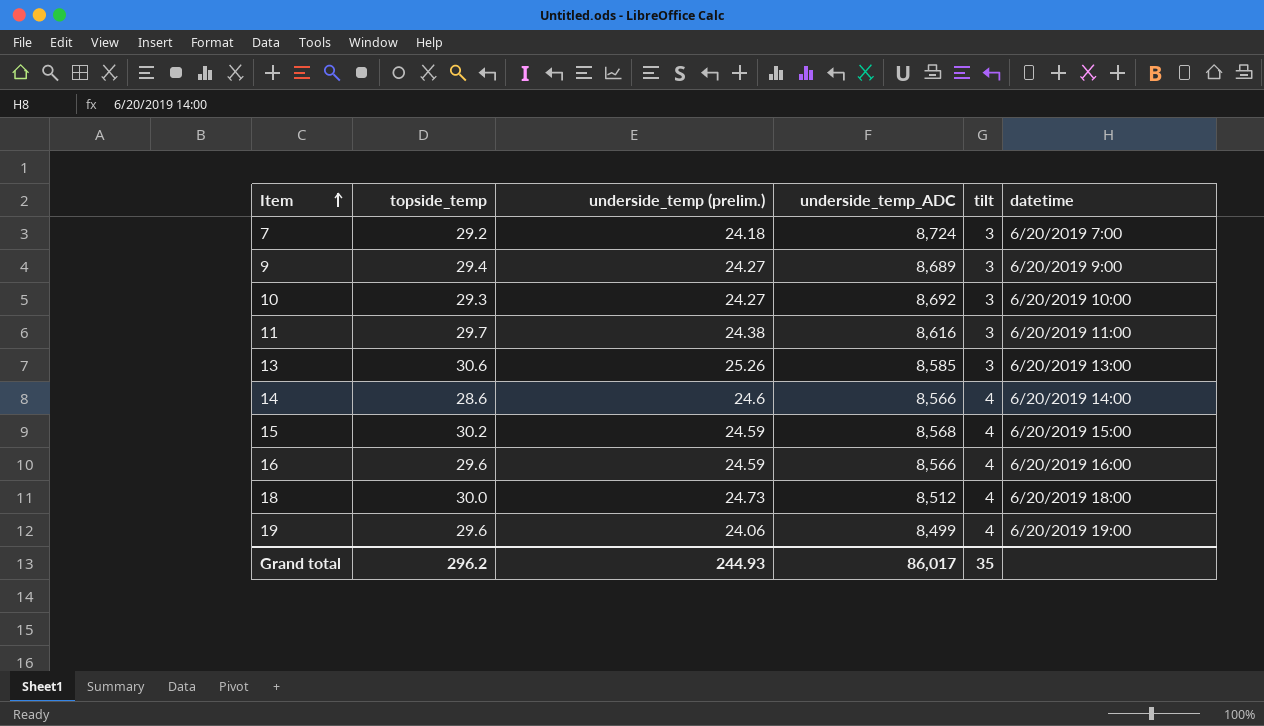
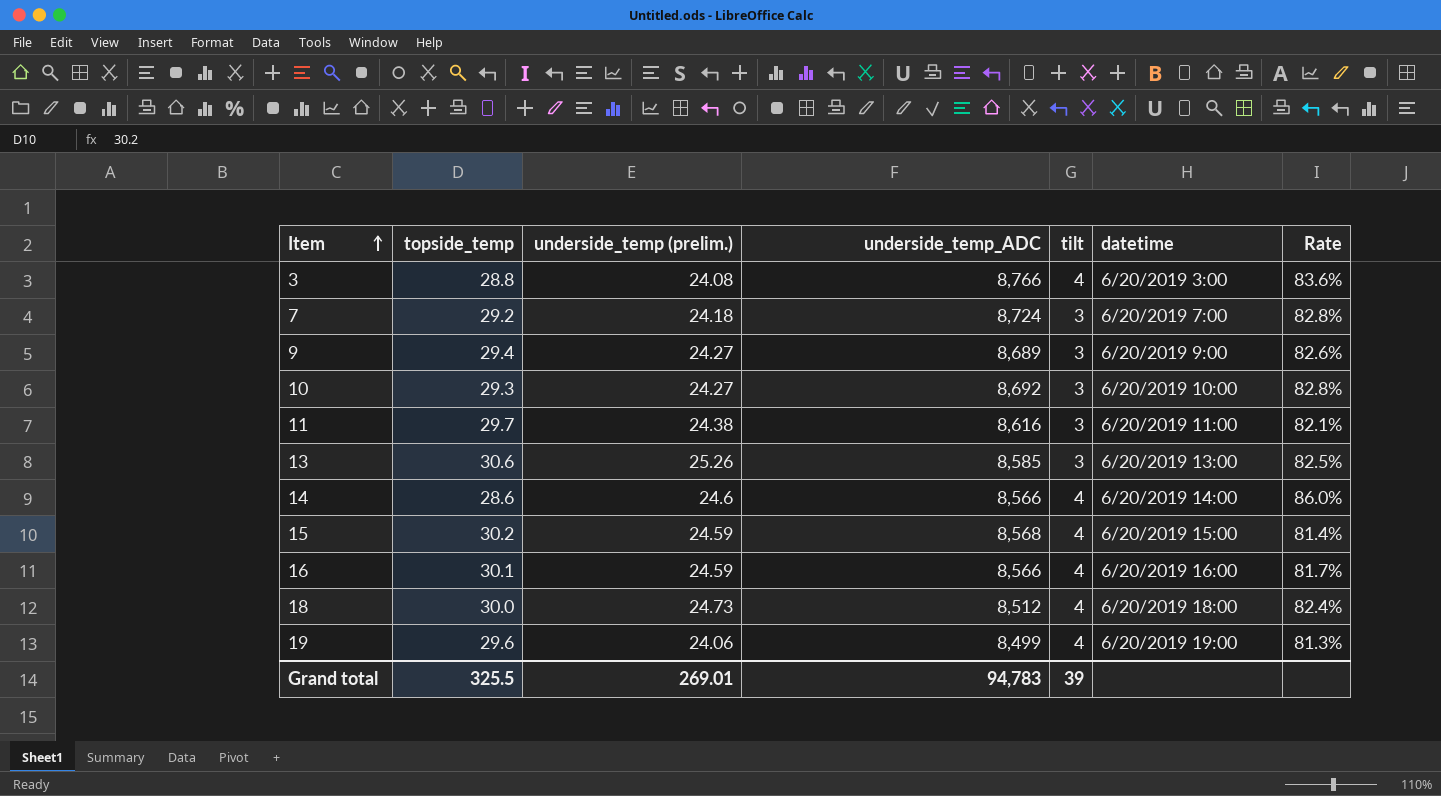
column Rate | formula: none -> [underside_temp (prelim.)] / [topside_temp]
row 3: none -> 28.8 | 24.08 | 8,766 | 4 | 6/20/2019 3:00 | 83.6%
16 | topside_temp: 29.6 -> 30.1
Grand total | topside_temp: 296.2 -> 325.5
Grand total | underside_temp (prelim.): 244.93 -> 269.01
Grand total | underside_temp_ADC: 86,017 -> 94,783
Grand total | tilt: 35 -> 39

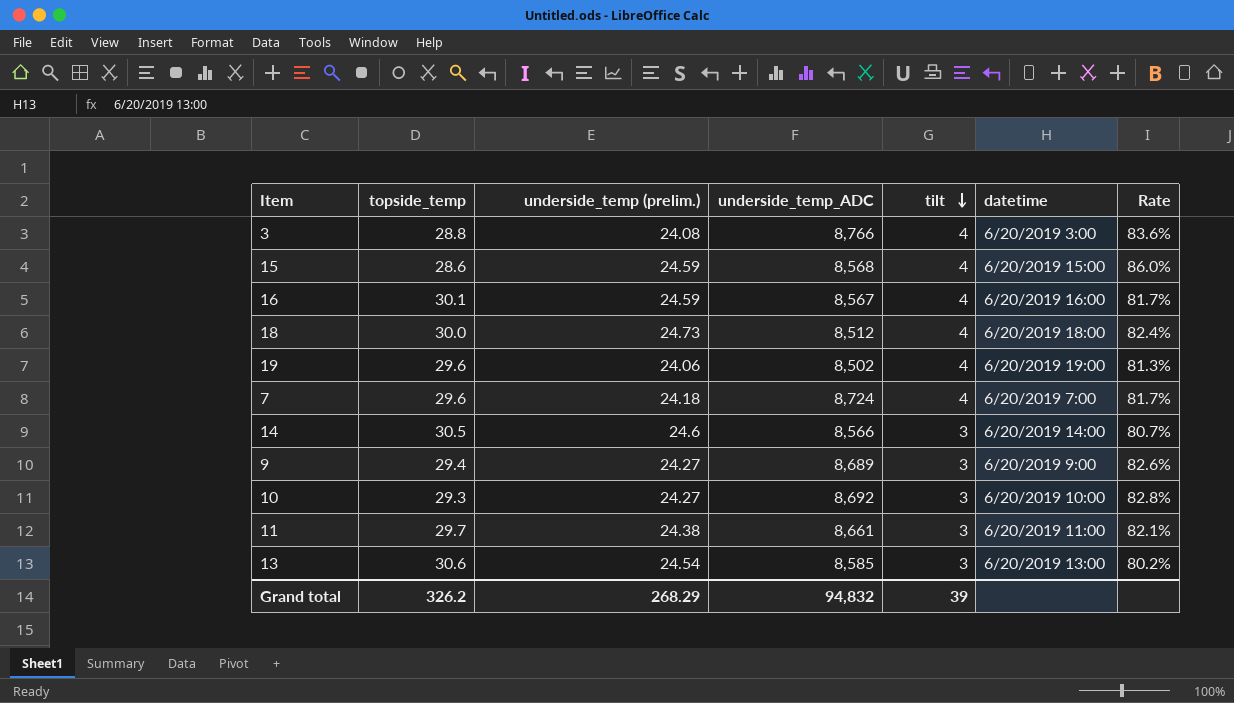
row order: Item ascending -> tilt descending
15 | topside_temp: 30.2 -> 28.6
15 | Rate: 81.4% -> 86.0%
16 | underside_temp_ADC: 8,566 -> 8,567
19 | underside_temp_ADC: 8,499 -> 8,502
7 | topside_temp: 29.2 -> 29.6
7 | tilt: 3 -> 4
7 | Rate: 82.8% -> 81.7%
14 | topside_temp: 28.6 -> 30.5
14 | tilt: 4 -> 3
14 | Rate: 86.0% -> 80.7%
11 | underside_temp_ADC: 8,616 -> 8,661
13 | underside_temp (prelim.): 25.26 -> 24.54
13 | Rate: 82.5% -> 80.2%
Grand total | topside_temp: 325.5 -> 326.2
Grand total | underside_temp (prelim.): 269.01 -> 268.29
Grand total | underside_temp_ADC: 94,783 -> 94,832

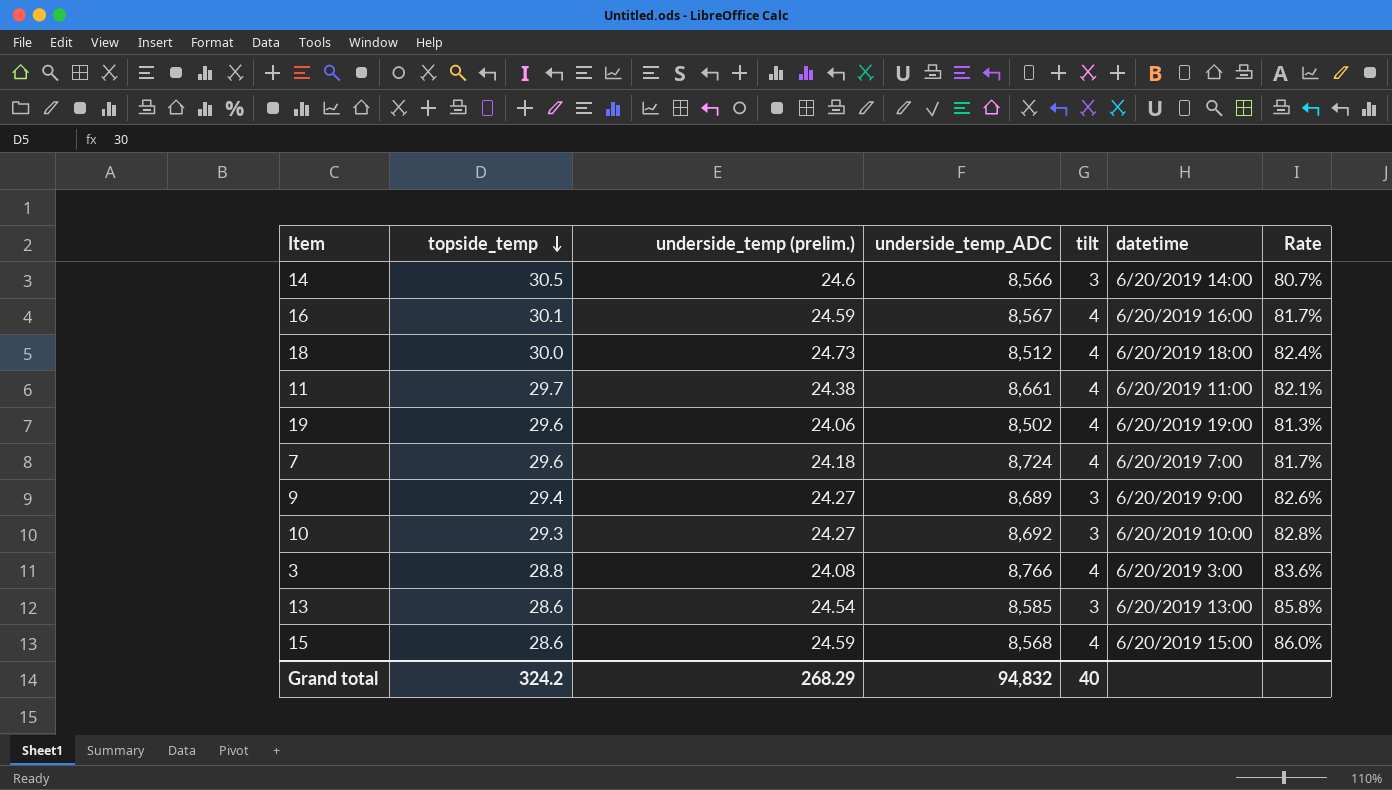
row order: tilt descending -> topside_temp descending
11 | tilt: 3 -> 4
13 | topside_temp: 30.6 -> 28.6
13 | Rate: 80.2% -> 85.8%
Grand total | topside_temp: 326.2 -> 324.2
Grand total | tilt: 39 -> 40

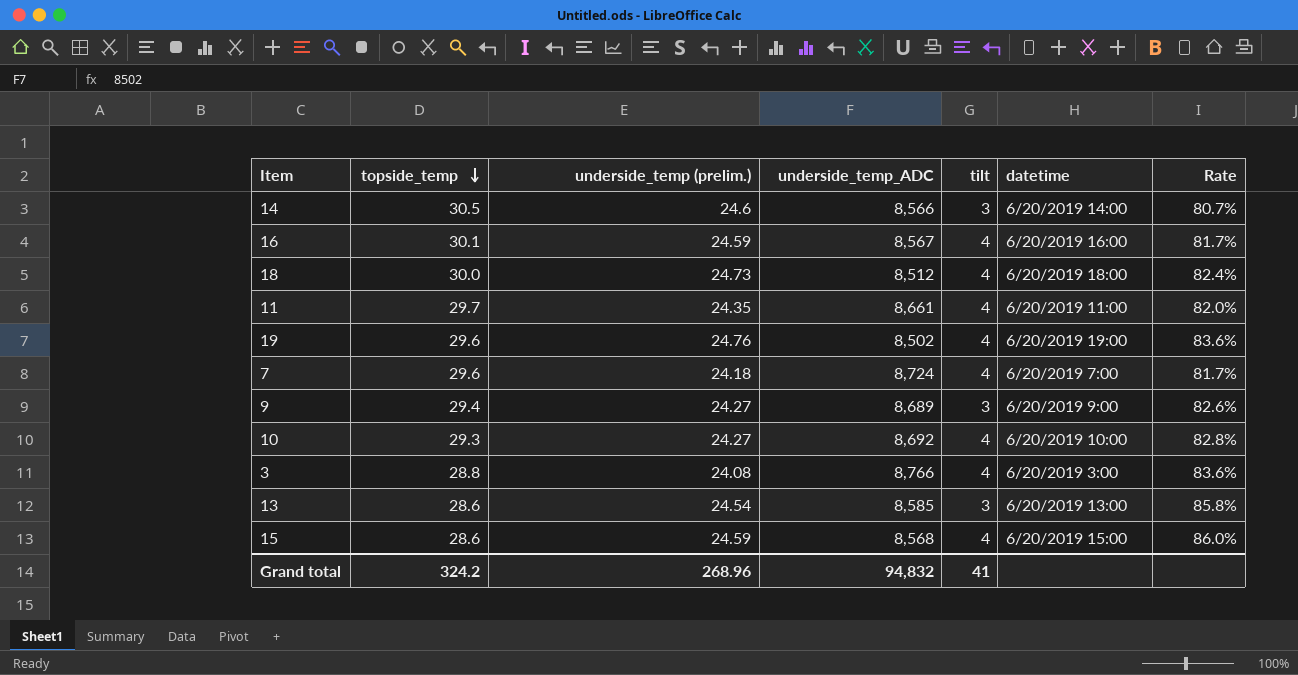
11 | underside_temp (prelim.): 24.38 -> 24.35
11 | Rate: 82.1% -> 82.0%
19 | underside_temp (prelim.): 24.06 -> 24.76
19 | Rate: 81.3% -> 83.6%
10 | tilt: 3 -> 4
Grand total | underside_temp (prelim.): 268.29 -> 268.96
Grand total | tilt: 40 -> 41

